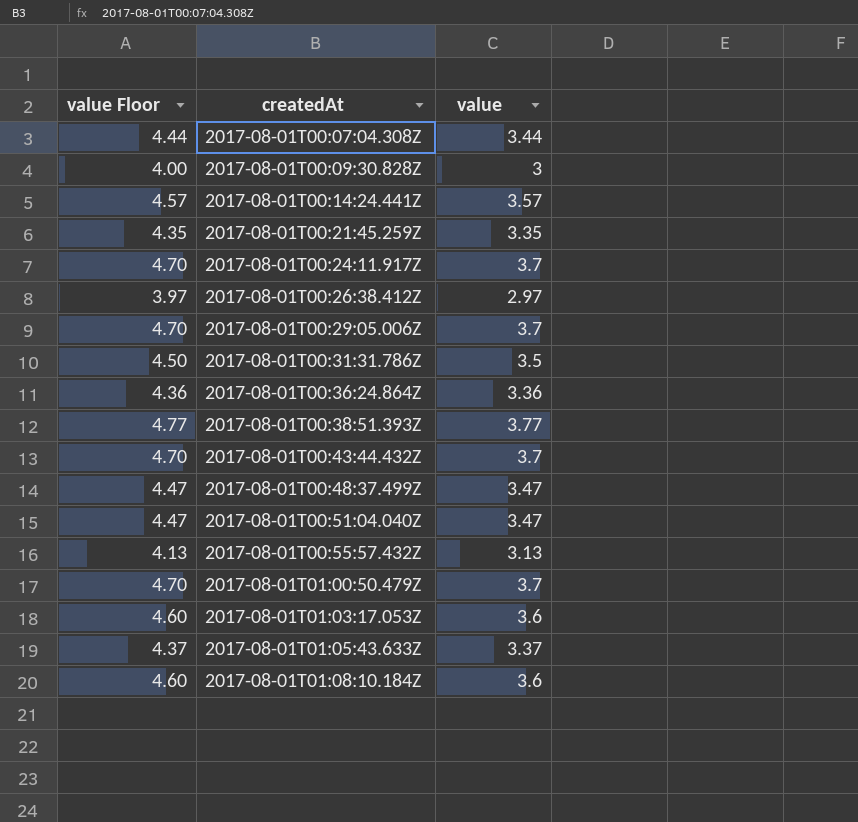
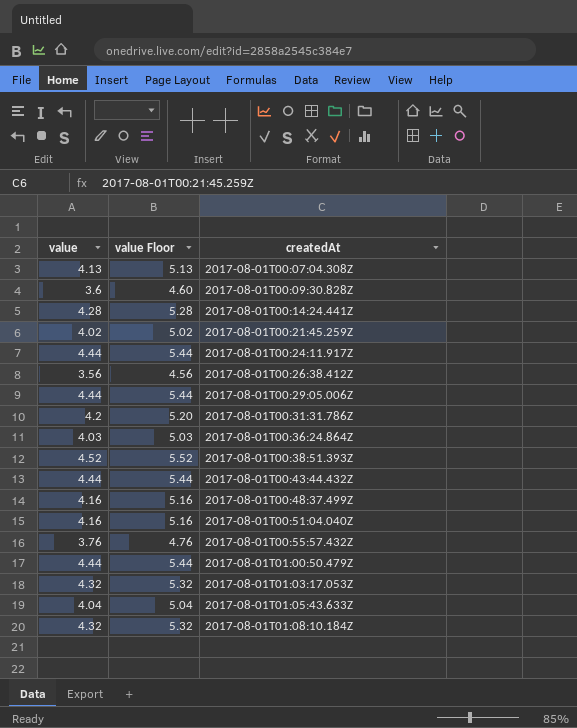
column value | position: 3 -> 1
2017-08-01T00:07:04.308Z | value: 3.44 -> 4.13
2017-08-01T00:07:04.308Z | value Floor: 4.44 -> 5.13
2017-08-01T00:09:30.828Z | value: 3 -> 3.6
2017-08-01T00:09:30.828Z | value Floor: 4.00 -> 4.60
2017-08-01T00:14:24.441Z | value: 3.57 -> 4.28
2017-08-01T00:14:24.441Z | value Floor: 4.57 -> 5.28
2017-08-01T00:21:45.259Z | value: 3.35 -> 4.02
2017-08-01T00:21:45.259Z | value Floor: 4.35 -> 5.02
2017-08-01T00:24:11.917Z | value: 3.7 -> 4.44
2017-08-01T00:24:11.917Z | value Floor: 4.70 -> 5.44
2017-08-01T00:26:38.412Z | value: 2.97 -> 3.56
2017-08-01T00:26:38.412Z | value Floor: 3.97 -> 4.56
2017-08-01T00:29:05.006Z | value: 3.7 -> 4.44
2017-08-01T00:29:05.006Z | value Floor: 4.70 -> 5.44
2017-08-01T00:31:31.786Z | value: 3.5 -> 4.2
2017-08-01T00:31:31.786Z | value Floor: 4.50 -> 5.20
2017-08-01T00:36:24.864Z | value: 3.36 -> 4.03
2017-08-01T00:36:24.864Z | value Floor: 4.36 -> 5.03
2017-08-01T00:38:51.393Z | value: 3.77 -> 4.52
2017-08-01T00:38:51.393Z | value Floor: 4.77 -> 5.52
2017-08-01T00:43:44.432Z | value: 3.7 -> 4.44
2017-08-01T00:43:44.432Z | value Floor: 4.70 -> 5.44
2017-08-01T00:48:37.499Z | value: 3.47 -> 4.16
2017-08-01T00:48:37.499Z | value Floor: 4.47 -> 5.16
2017-08-01T00:51:04.040Z | value: 3.47 -> 4.16
2017-08-01T00:51:04.040Z | value Floor: 4.47 -> 5.16
2017-08-01T00:55:57.432Z | value: 3.13 -> 3.76
2017-08-01T00:55:57.432Z | value Floor: 4.13 -> 4.76
2017-08-01T01:00:50.479Z | value: 3.7 -> 4.44
2017-08-01T01:00:50.479Z | value Floor: 4.70 -> 5.44
2017-08-01T01:03:17.053Z | value: 3.6 -> 4.32
2017-08-01T01:03:17.053Z | value Floor: 4.60 -> 5.32
2017-08-01T01:05:43.633Z | value: 3.37 -> 4.04
2017-08-01T01:05:43.633Z | value Floor: 4.37 -> 5.04
2017-08-01T01:08:10.184Z | value: 3.6 -> 4.32
2017-08-01T01:08:10.184Z | value Floor: 4.60 -> 5.32

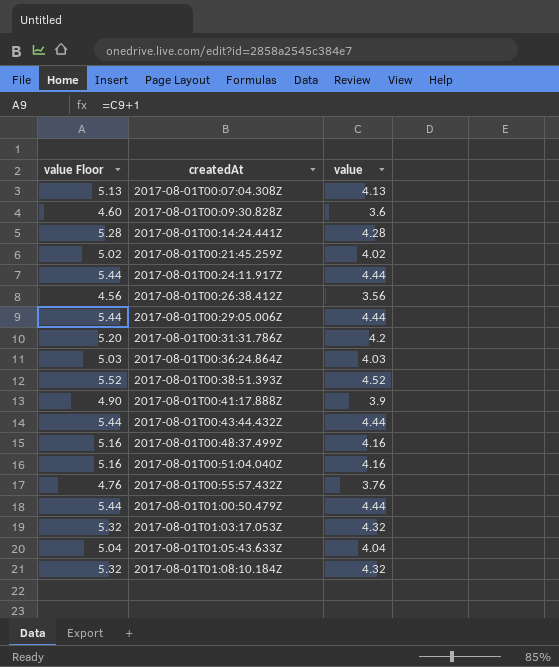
column value | position: 1 -> 3
row 2017-08-01T00:41:17.888Z: none -> 4.90 | 3.9

